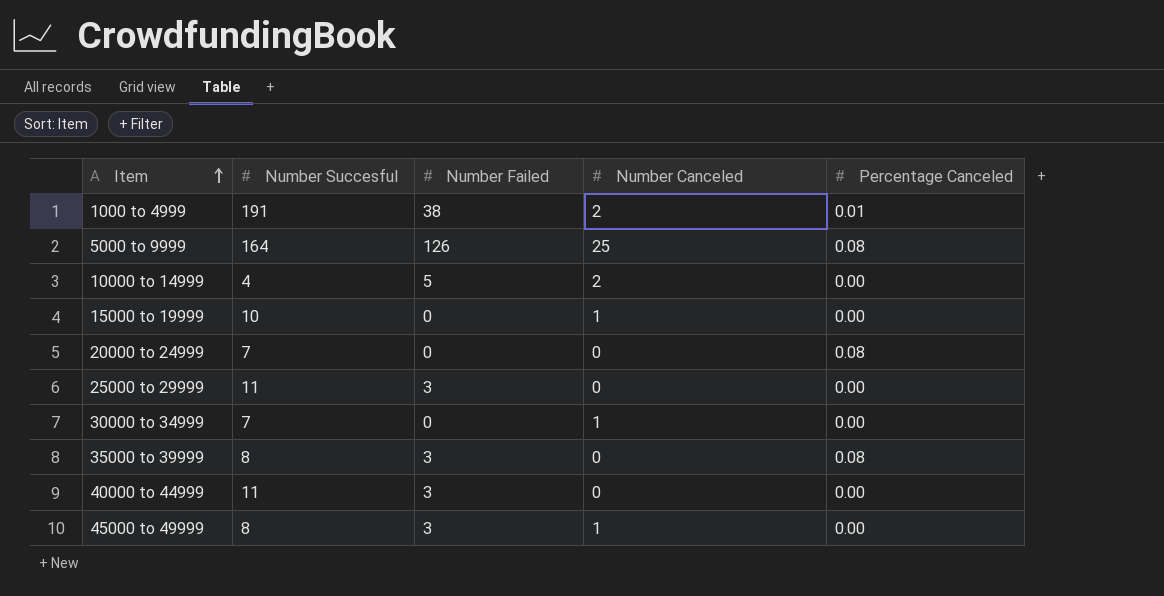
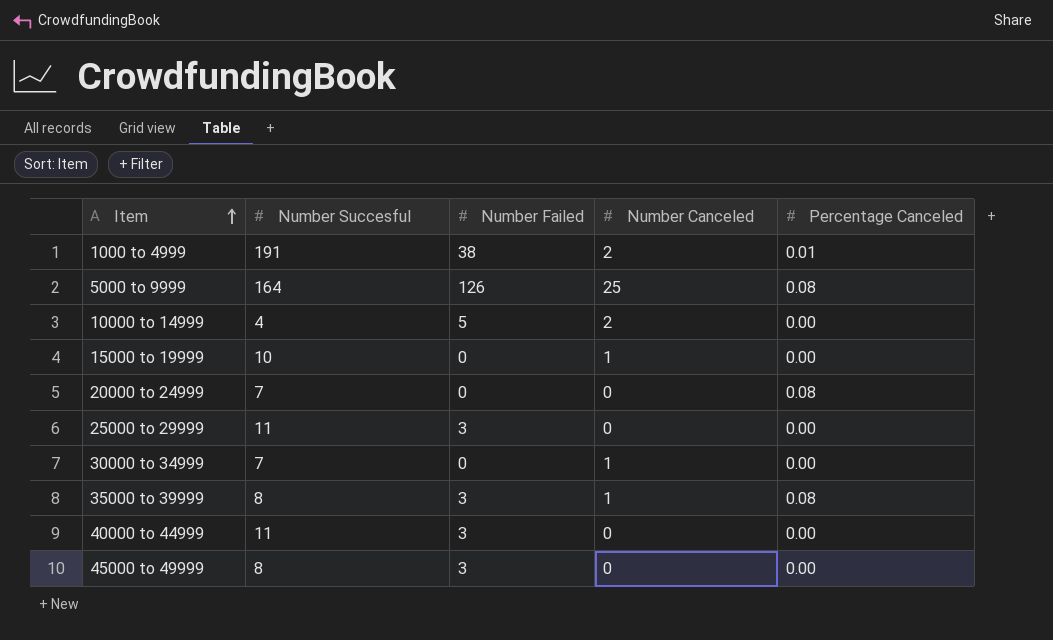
35000 to 39999 | Number Canceled: 0 -> 1
45000 to 49999 | Number Canceled: 1 -> 0

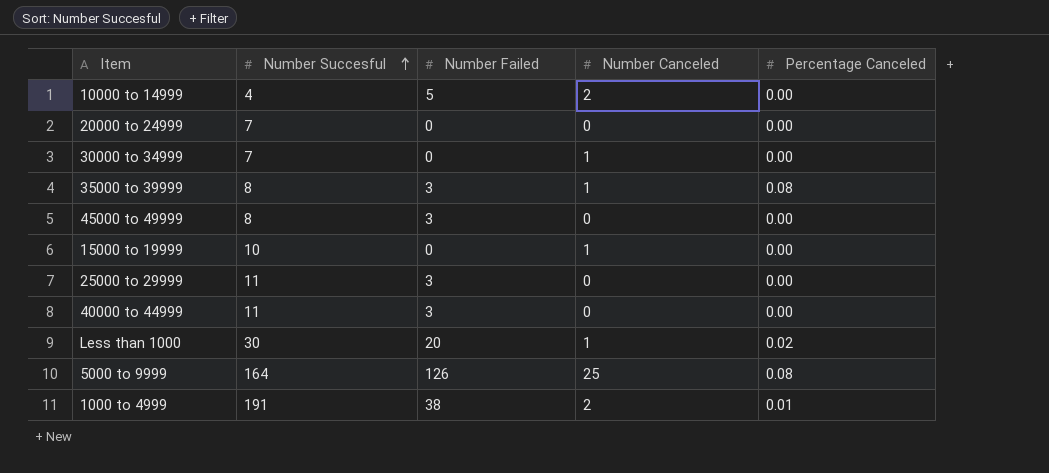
row order: Item ascending -> Number Succesful ascending
20000 to 24999 | Percentage Canceled: 0.08 -> 0.00
row Less than 1000: none -> 30 | 20 | 1 | 0.02

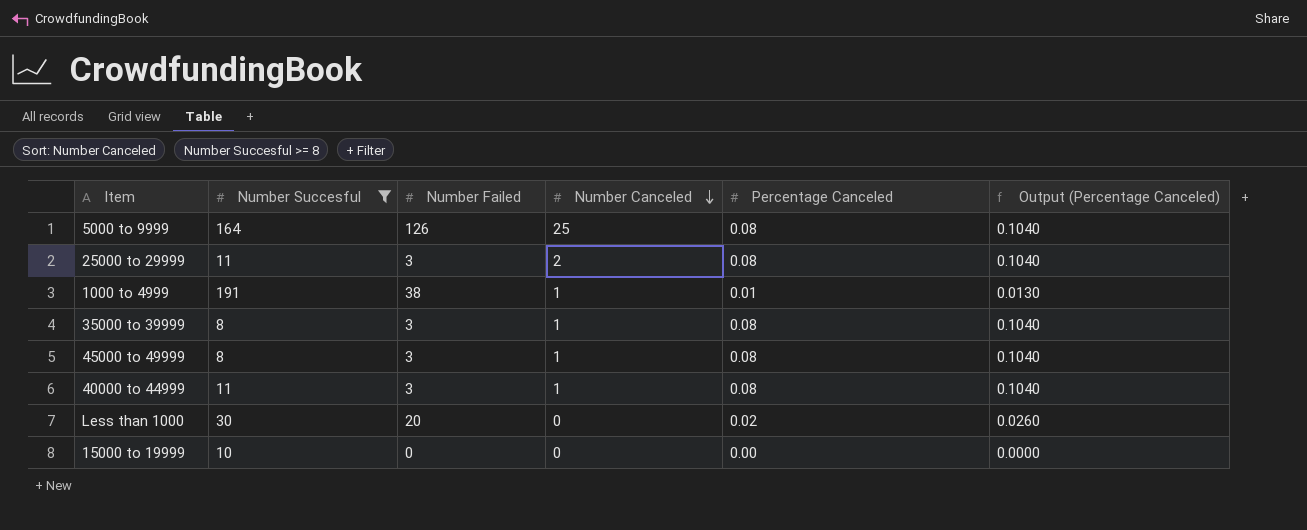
filter: none -> Number Succesful >= 8
row order: Number Succesful ascending -> Number Canceled descending
column Output (Percentage Canceled) | formula: none -> [Percentage Canceled] * 1.3
25000 to 29999 | Number Canceled: 0 -> 2
25000 to 29999 | Percentage Canceled: 0.00 -> 0.08
1000 to 4999 | Number Canceled: 2 -> 1
45000 to 49999 | Number Canceled: 0 -> 1
45000 to 49999 | Percentage Canceled: 0.00 -> 0.08
40000 to 44999 | Number Canceled: 0 -> 1
40000 to 44999 | Percentage Canceled: 0.00 -> 0.08
Less than 1000 | Number Canceled: 1 -> 0
15000 to 19999 | Number Canceled: 1 -> 0

